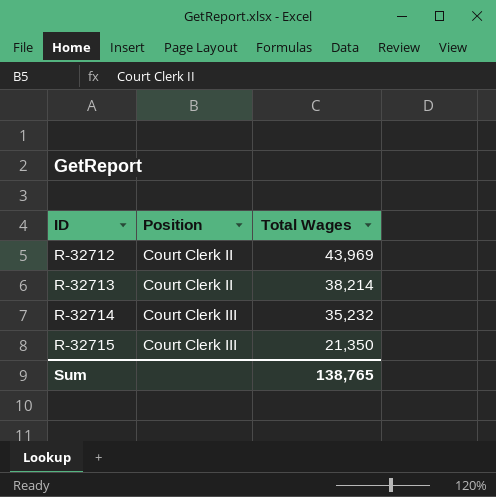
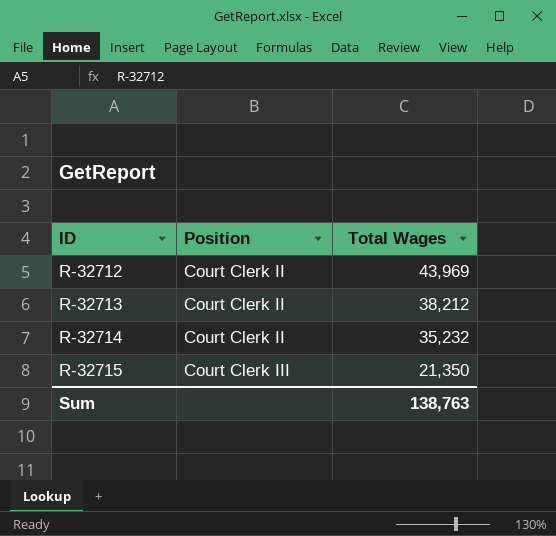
R-32713 | Total Wages: 38,214 -> 38,212
R-32714 | Position: Court Clerk III -> Court Clerk II
Sum | Total Wages: 138,765 -> 138,763

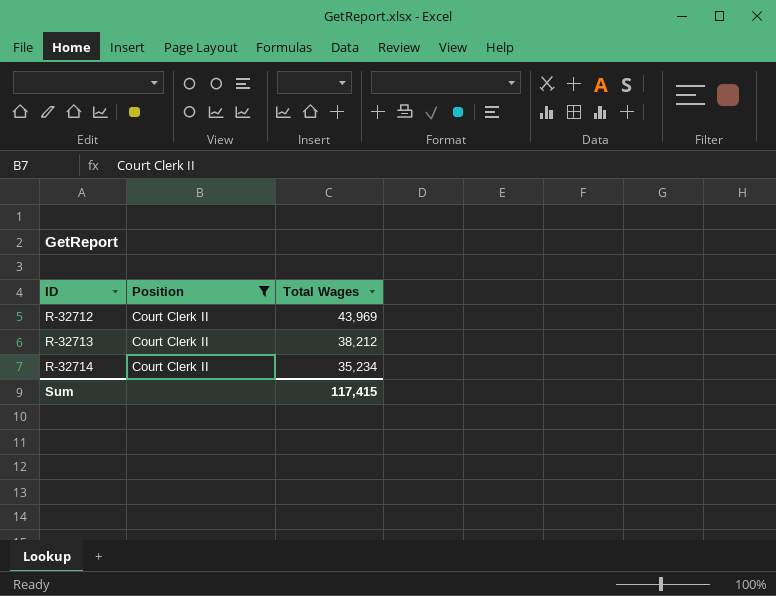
filter: none -> Position = Court Clerk II
R-32714 | Total Wages: 35,232 -> 35,234
Sum | Total Wages: 138,763 -> 117,415

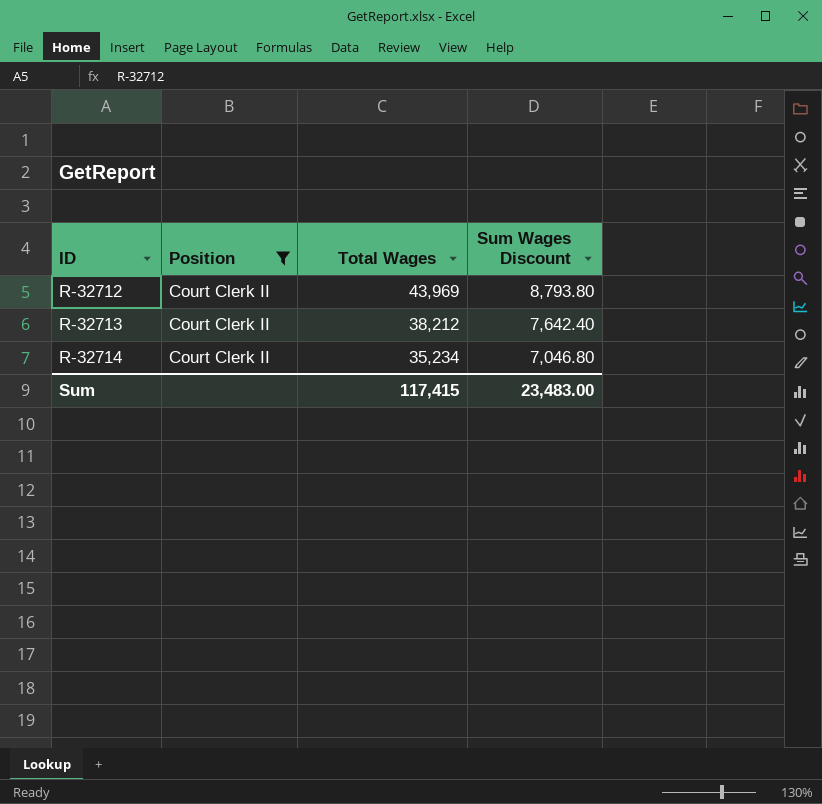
column Sum Wages Discount | formula: none -> [Total Wages] * 0.2

